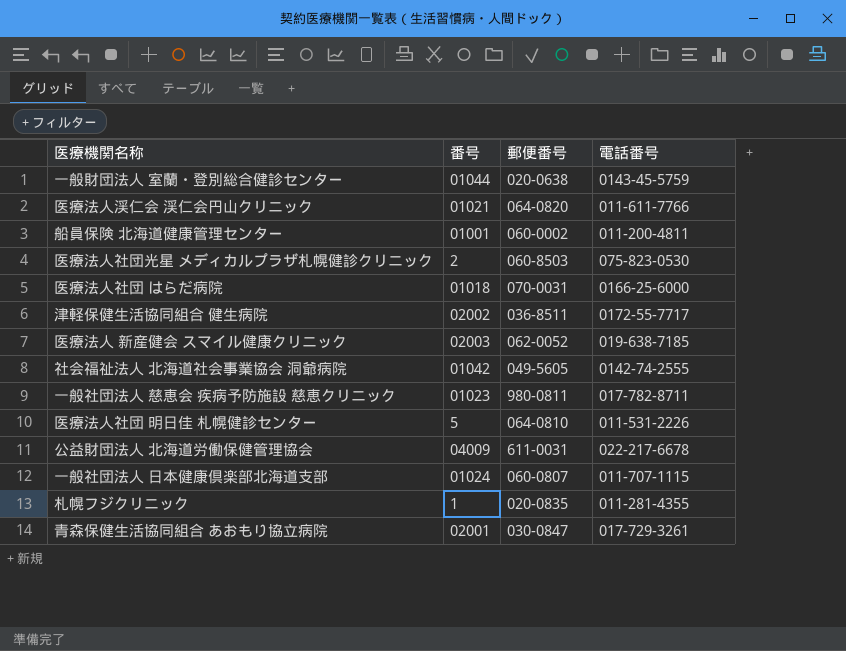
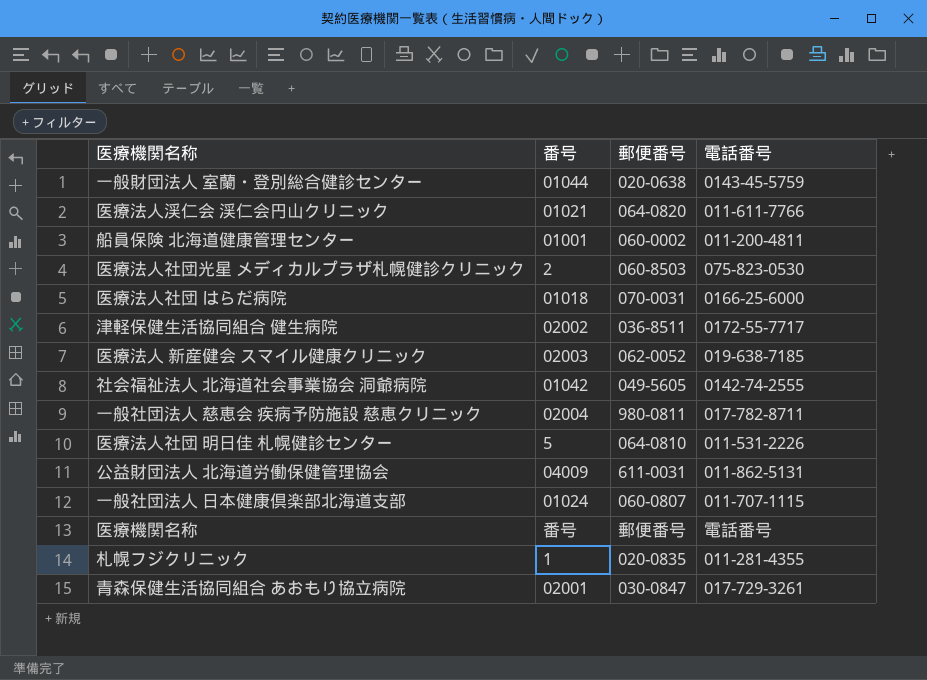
一般社団法人 慈恵会 疾病予防施設 慈恵クリニック | 番号: 01023 -> 02004
公益財団法人 北海道労働保健管理協会 | 電話番号: 022-217-6678 -> 011-862-5131
row 医療機関名称: none -> 番号 | 郵便番号 | 電話番号

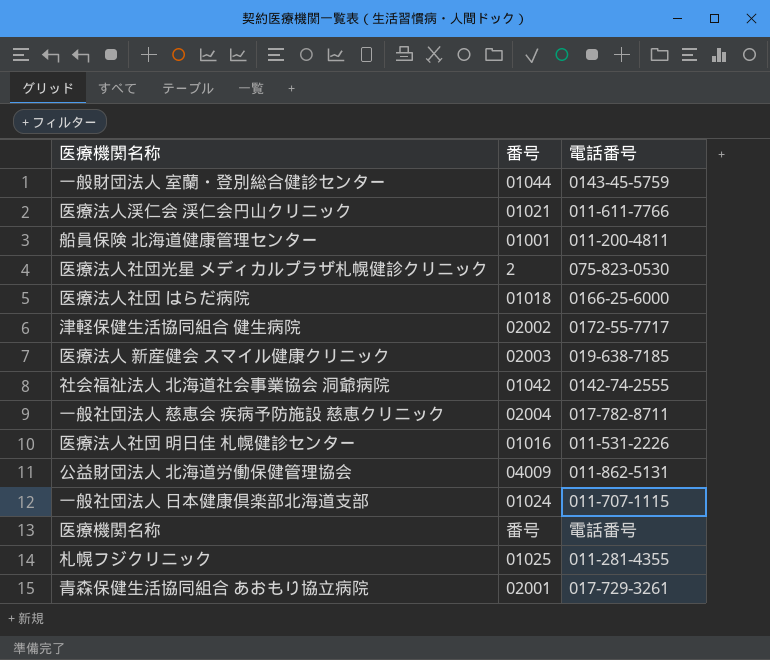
column 郵便番号 | position: 3 -> none
医療法人社団 明日佳 札幌健診センター | 番号: 5 -> 01016
札幌フジクリニック | 番号: 1 -> 01025

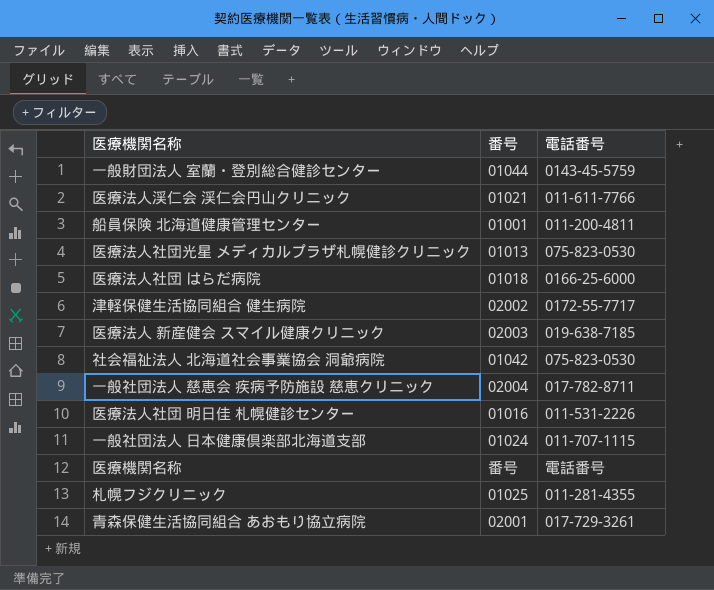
row 公益財団法人 北海道労働保健管理協会: 04009 | 011-862-5131 -> none
医療法人社団光星 メディカルプラザ札幌健診クリニック | 番号: 2 -> 01013
社会福祉法人 北海道社会事業協会 洞爺病院 | 電話番号: 0142-74-2555 -> 075-823-0530

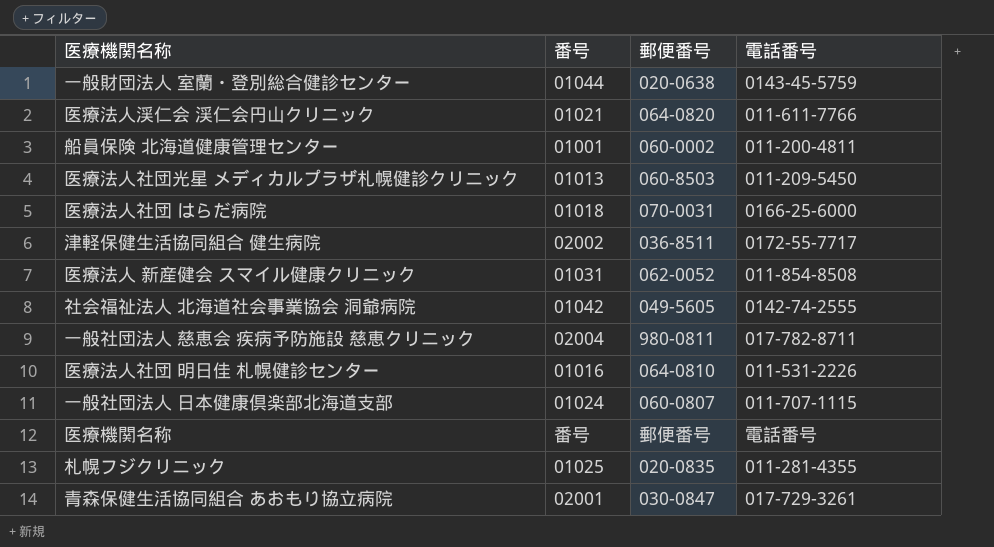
column 郵便番号 | position: none -> 3
医療法人社団光星 メディカルプラザ札幌健診クリニック | 電話番号: 075-823-0530 -> 011-209-5450
医療法人 新産健会 スマイル健康クリニック | 番号: 02003 -> 01031
医療法人 新産健会 スマイル健康クリニック | 電話番号: 019-638-7185 -> 011-854-8508
社会福祉法人 北海道社会事業協会 洞爺病院 | 電話番号: 075-823-0530 -> 0142-74-2555

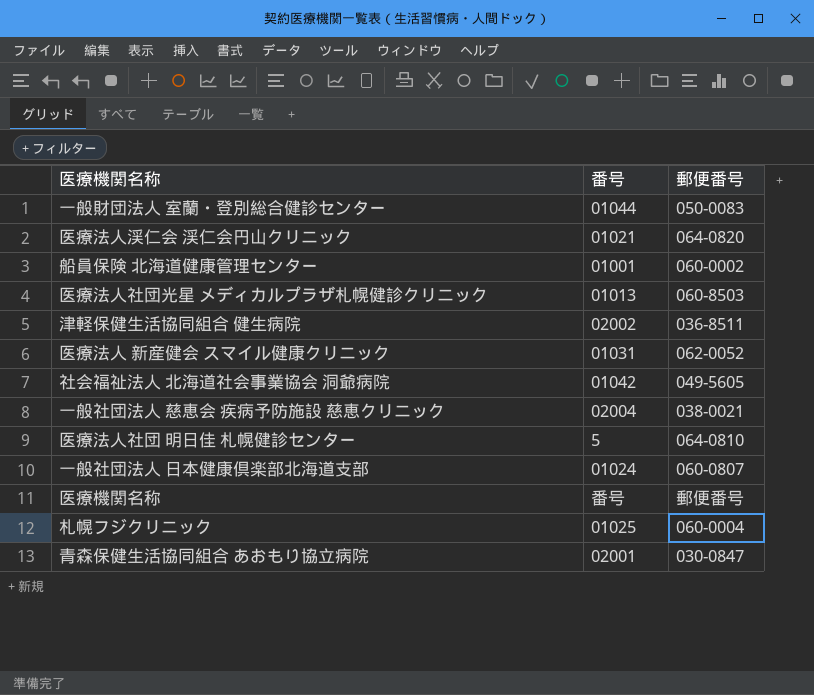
column 電話番号 | position: 4 -> none
row 医療法人社団 はらだ病院: 01018 | 070-0031 | 0166-25-6000 -> none
一般財団法人 室蘭・登別総合健診センター | 郵便番号: 020-0638 -> 050-0083
一般社団法人 慈恵会 疾病予防施設 慈恵クリニック | 郵便番号: 980-0811 -> 038-0021
医療法人社団 明日佳 札幌健診センター | 番号: 01016 -> 5
札幌フジクリニック | 郵便番号: 020-0835 -> 060-0004

